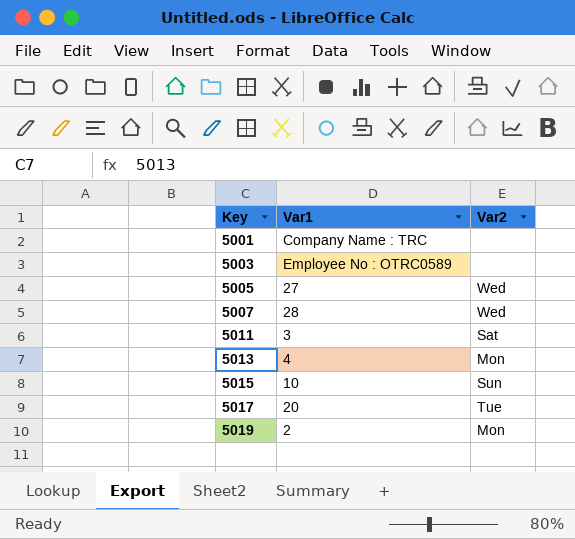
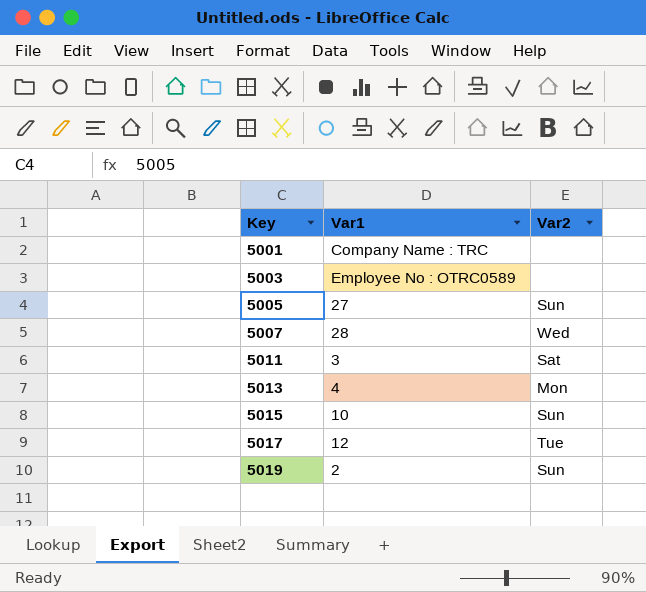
5005 | Var2: Wed -> Sun
5017 | Var1: 20 -> 12
5019 | Var2: Mon -> Sun

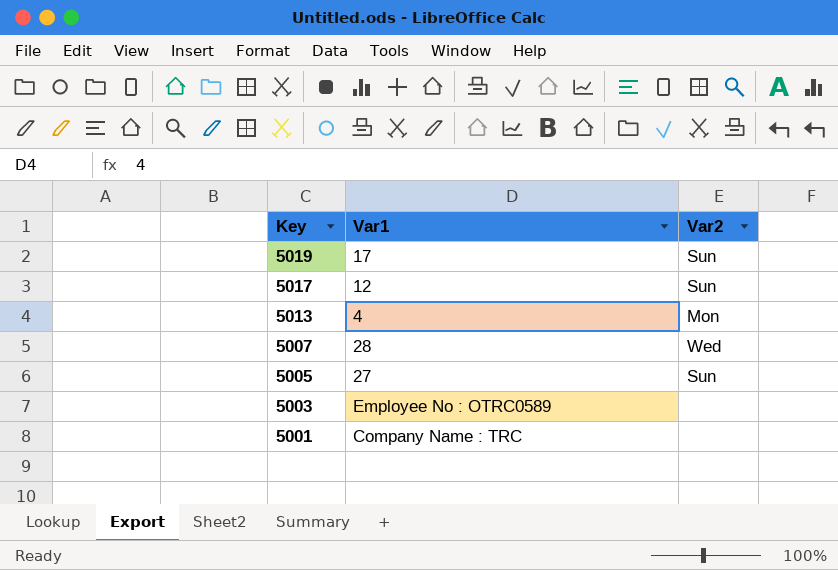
row order: Key ascending -> Key descending
row 5011: 3 | Sat -> none
row 5015: 10 | Sun -> none
5019 | Var1: 2 -> 17
5017 | Var2: Tue -> Sun

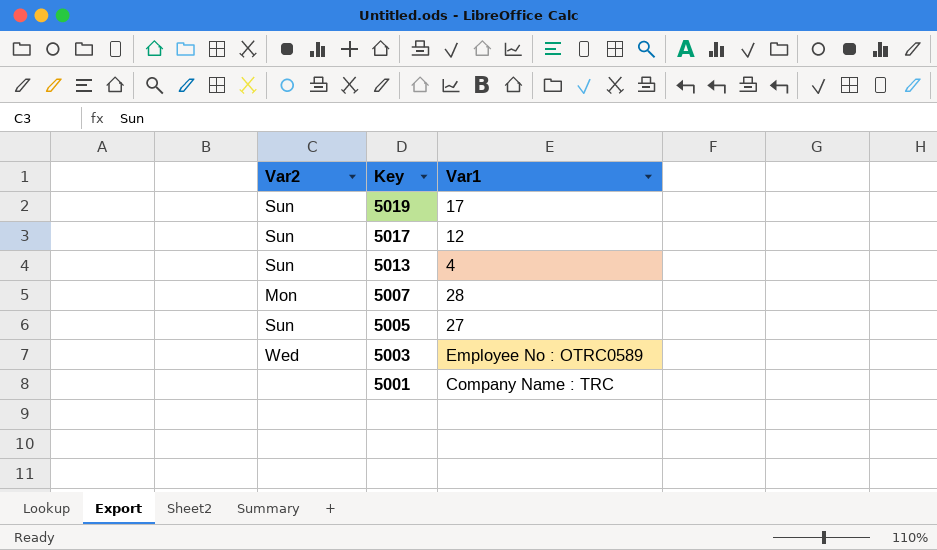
column Var2 | position: 3 -> 1
5013 | Var2: Mon -> Sun
5007 | Var2: Wed -> Mon
5003 | Var2: none -> Wed

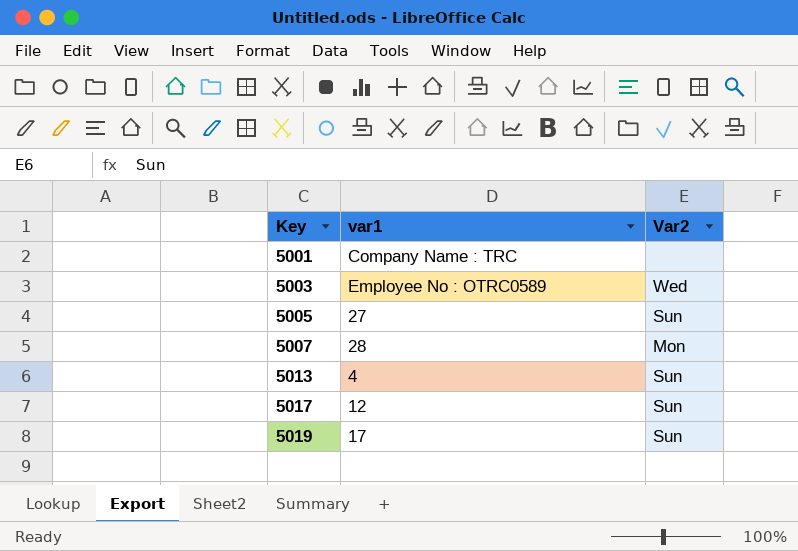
row order: Key descending -> Key ascending
column name: Var1 -> var1
column Var2 | position: 1 -> 3

